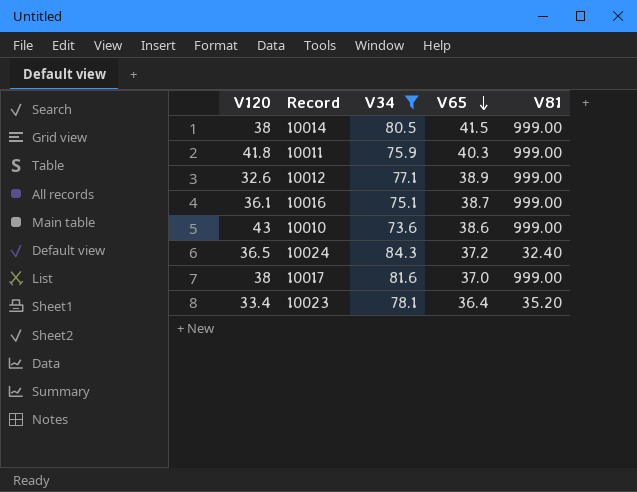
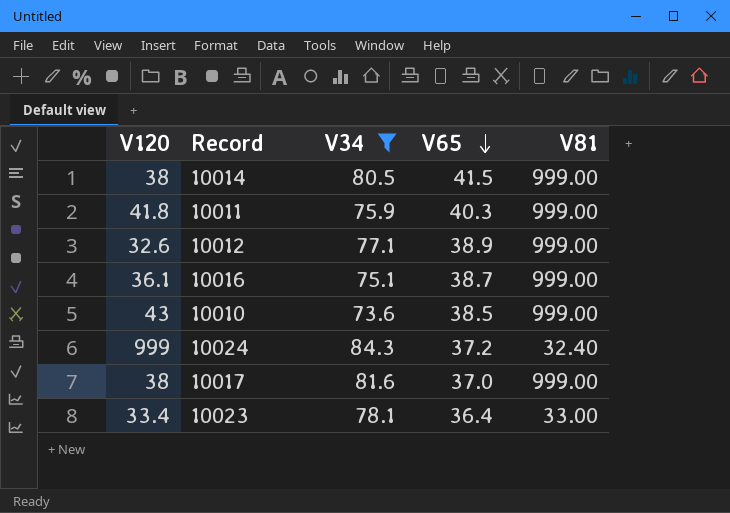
10010 | V65: 38.6 -> 38.5
10024 | V120: 36.5 -> 999
10023 | V81: 35.20 -> 33.00

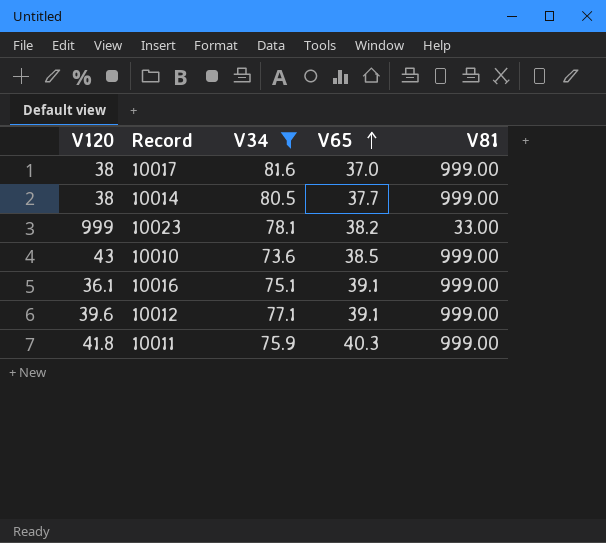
row order: V65 descending -> V65 ascending
row 10024: 999 | 84.3 | 37.2 | 32.40 -> none
10014 | V65: 41.5 -> 37.7
10023 | V120: 33.4 -> 999
10023 | V65: 36.4 -> 38.2
10016 | V65: 38.7 -> 39.1
10012 | V120: 32.6 -> 39.6
10012 | V65: 38.9 -> 39.1

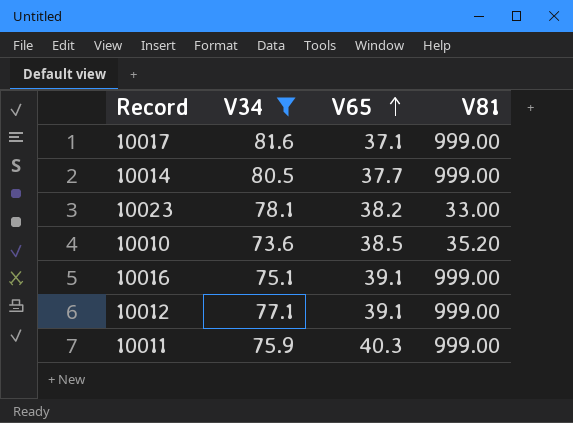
column V120 | position: 1 -> none
10017 | V65: 37.0 -> 37.1
10010 | V81: 999.00 -> 35.20

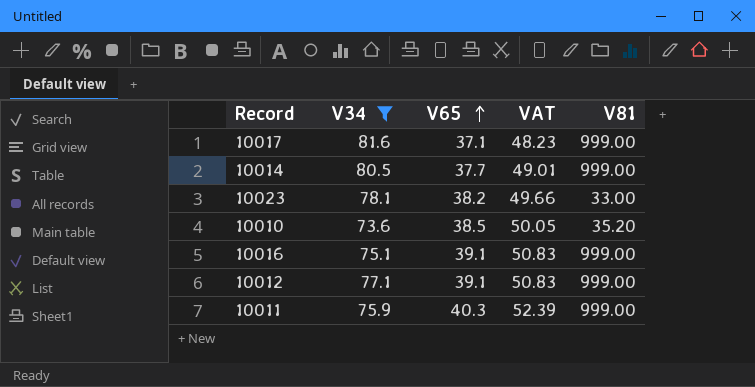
column VAT | formula: none -> [V65] * 1.3

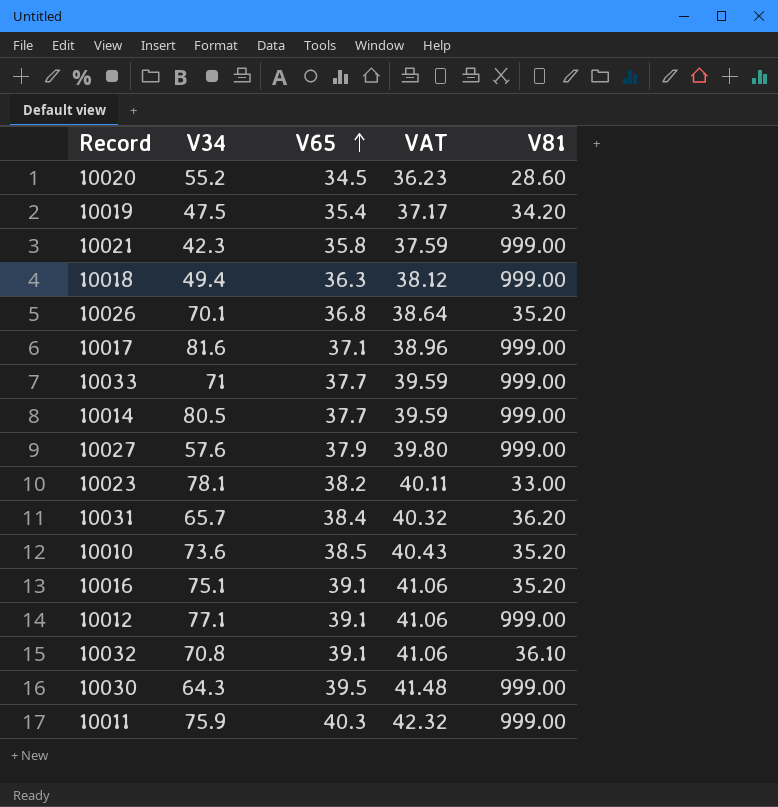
filter: V34 >= 73.6 -> none
column VAT | formula: [V65] * 1.3 -> [V65] * 1.05
10016 | V81: 999.00 -> 35.20

